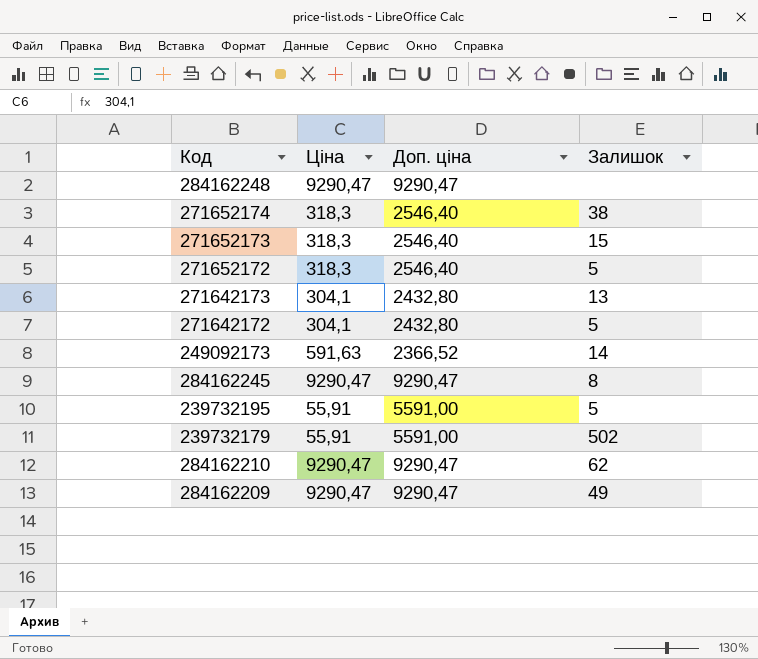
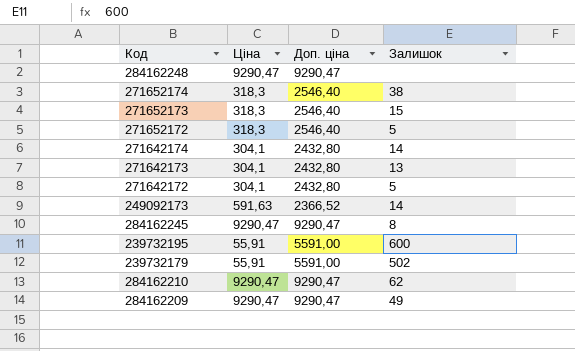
row 271642174: none -> 304,1 | 2432,80 | 14
239732195 | Залишок: 5 -> 600

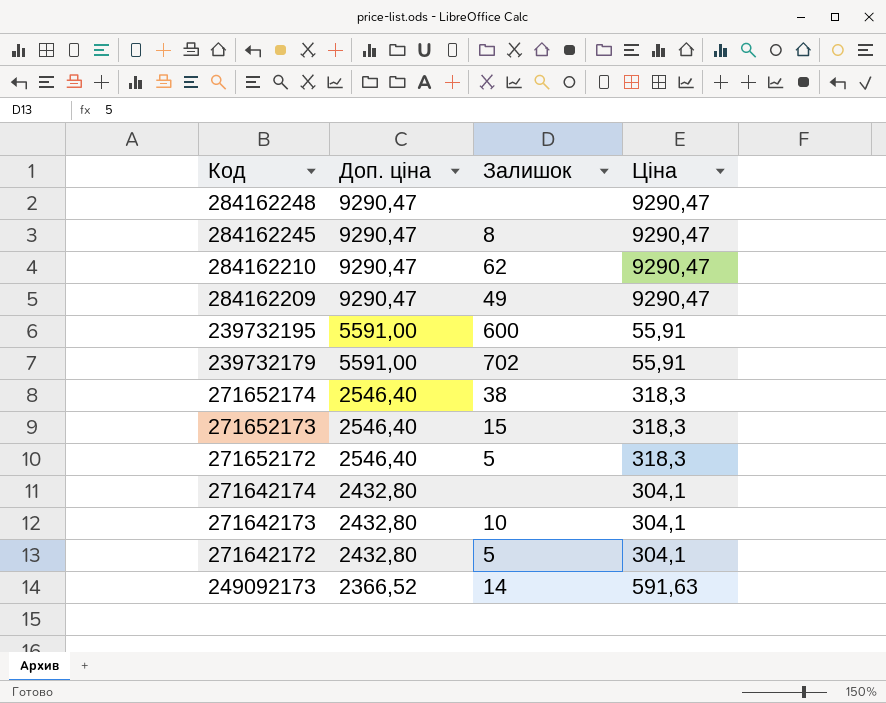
row order: none -> Доп. ціна descending
column Ціна | position: 2 -> 4
239732179 | Залишок: 502 -> 702
271642174 | Залишок: 14 -> none
271642173 | Залишок: 13 -> 10

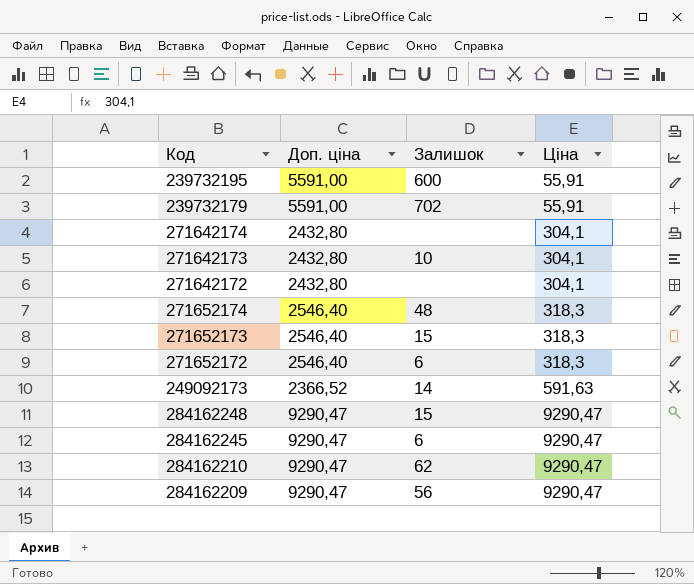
row order: Доп. ціна descending -> Ціна ascending
271642172 | Залишок: 5 -> none
271652174 | Залишок: 38 -> 48
271652172 | Залишок: 5 -> 6
284162248 | Залишок: none -> 15
284162245 | Залишок: 8 -> 6
284162209 | Залишок: 49 -> 56

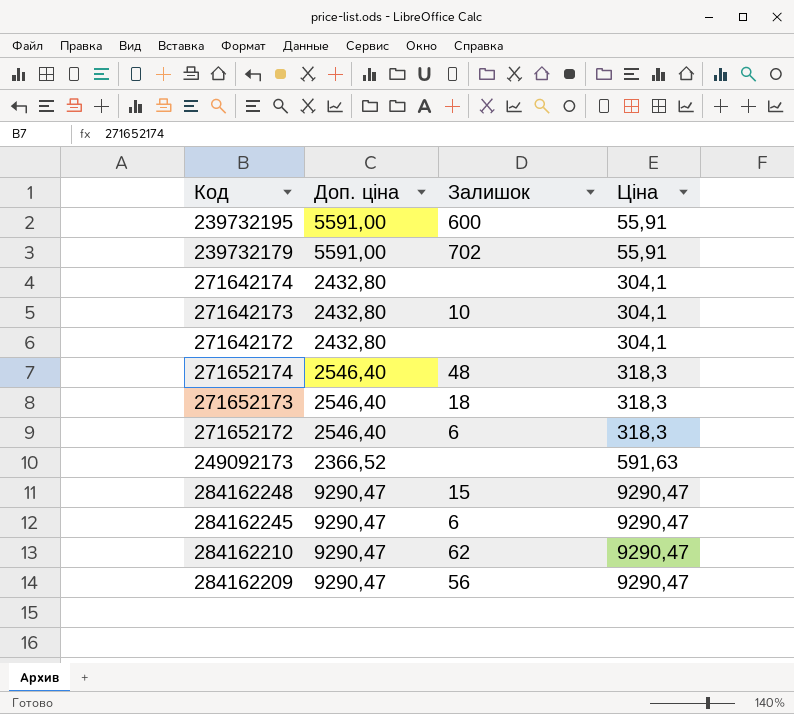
271652173 | Залишок: 15 -> 18
249092173 | Залишок: 14 -> none

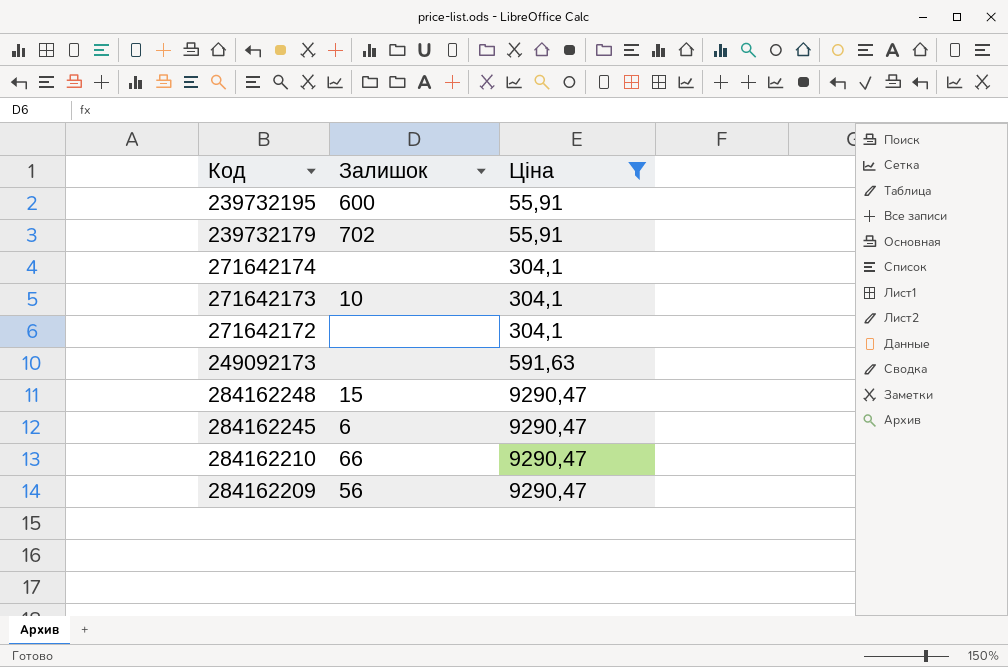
filter: none -> Ціна != 318,3
column Доп. ціна | position: 2 -> none
284162210 | Залишок: 62 -> 66

